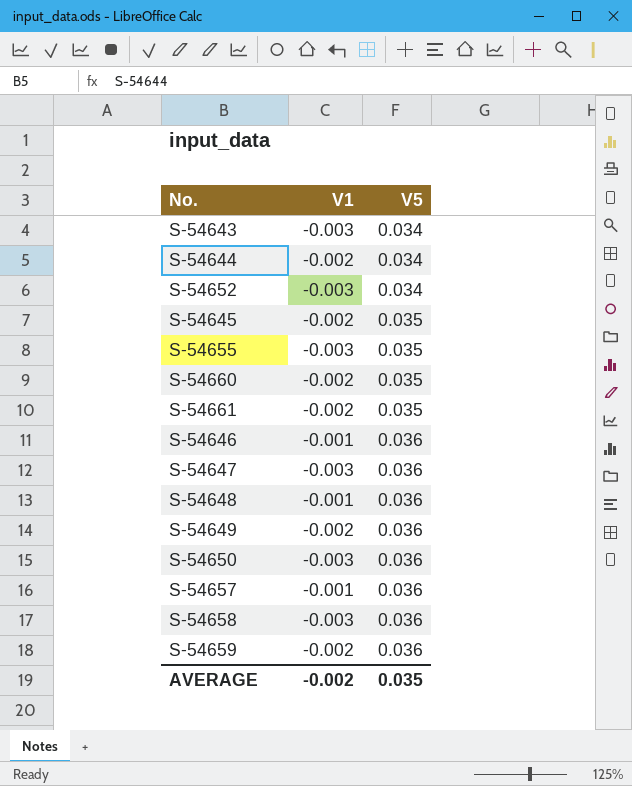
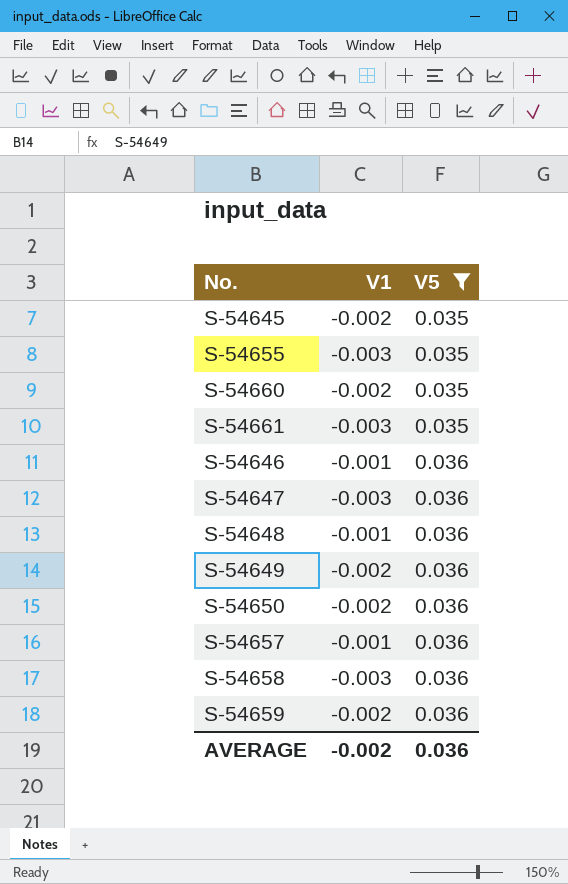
filter: none -> V5 != 0.034
S-54661 | V1: -0.002 -> -0.003
S-54650 | V1: -0.003 -> -0.002
AVERAGE | V5: 0.035 -> 0.036

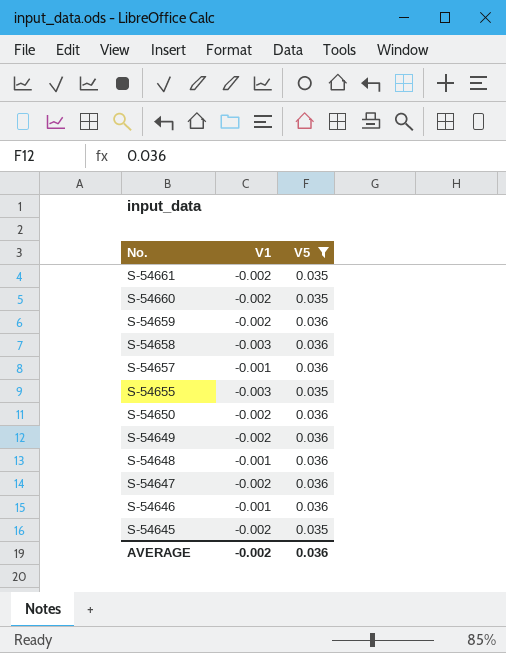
row order: V5 ascending -> No. descending
S-54661 | V1: -0.003 -> -0.002
S-54647 | V1: -0.003 -> -0.002

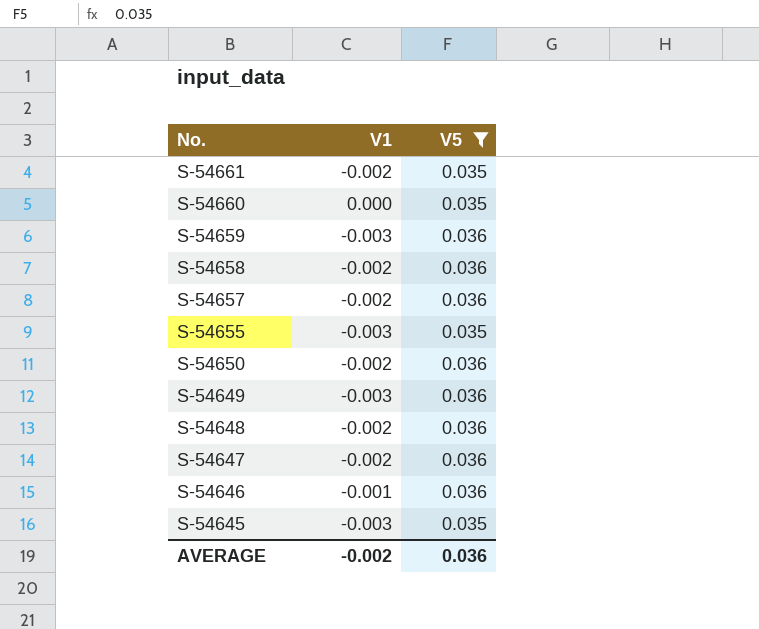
S-54660 | V1: -0.002 -> 0.000
S-54659 | V1: -0.002 -> -0.003
S-54658 | V1: -0.003 -> -0.002
S-54657 | V1: -0.001 -> -0.002
S-54649 | V1: -0.002 -> -0.003
S-54648 | V1: -0.001 -> -0.002
S-54645 | V1: -0.002 -> -0.003

